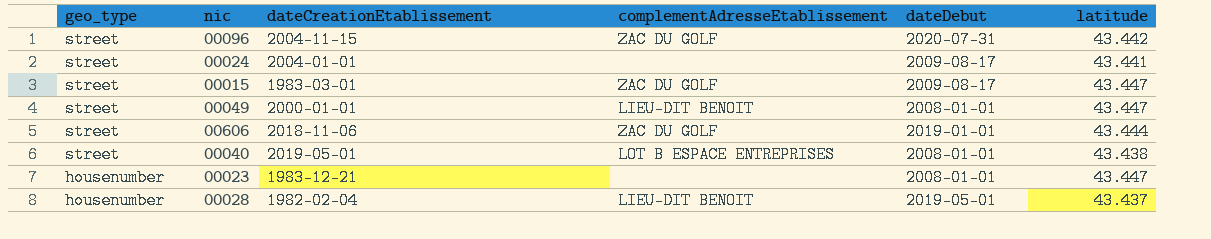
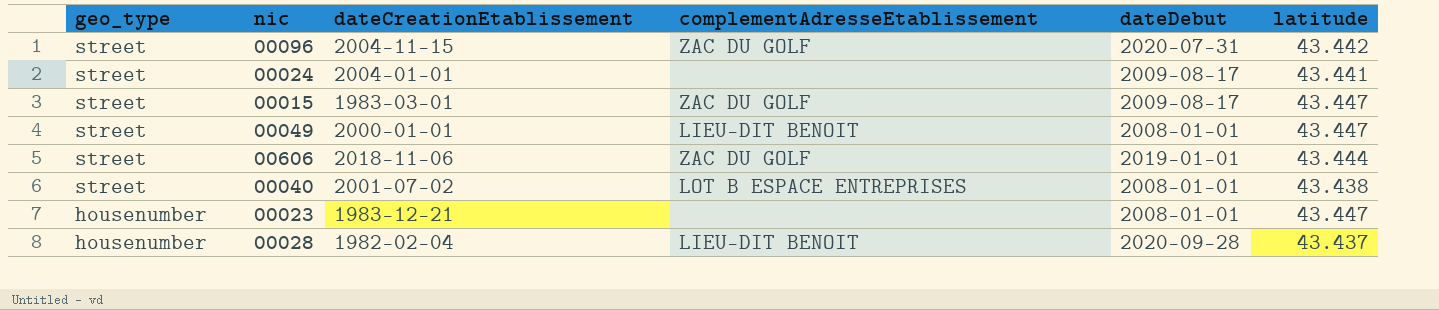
00040 | dateCreationEtablissement: 2019-05-01 -> 2001-07-02
00028 | dateDebut: 2019-05-01 -> 2020-09-28

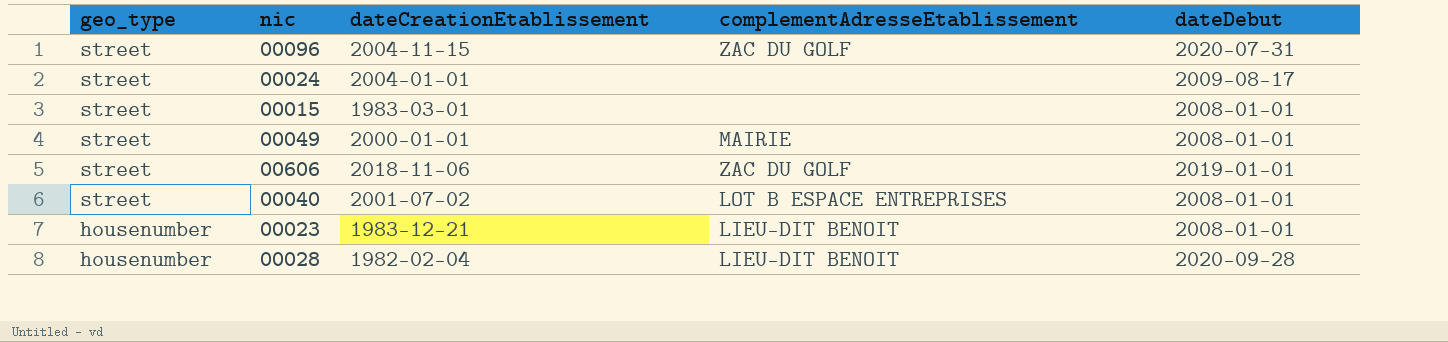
column latitude | position: 6 -> none
00015 | complementAdresseEtablissement: ZAC DU GOLF -> none
00015 | dateDebut: 2009-08-17 -> 2008-01-01
00049 | complementAdresseEtablissement: LIEU-DIT BENOIT -> MAIRIE
00023 | complementAdresseEtablissement: none -> LIEU-DIT BENOIT

